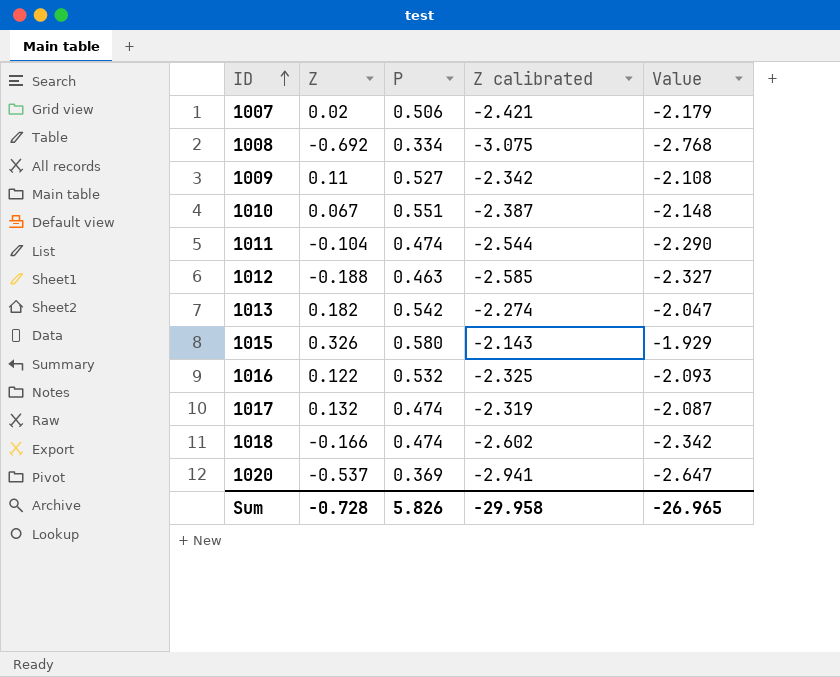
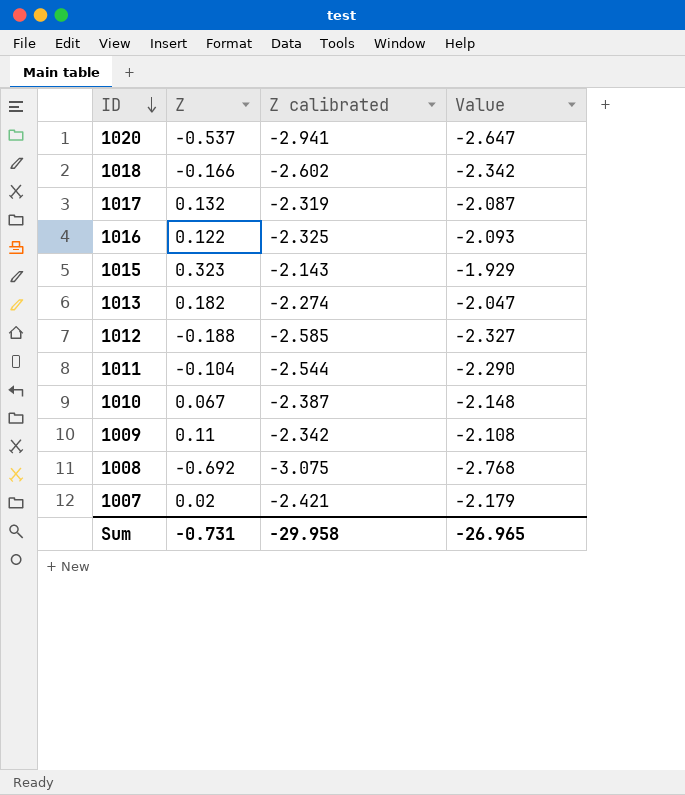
row order: ID ascending -> ID descending
column P | position: 3 -> none
1015 | Z: 0.326 -> 0.323
Sum | Z: -0.728 -> -0.731

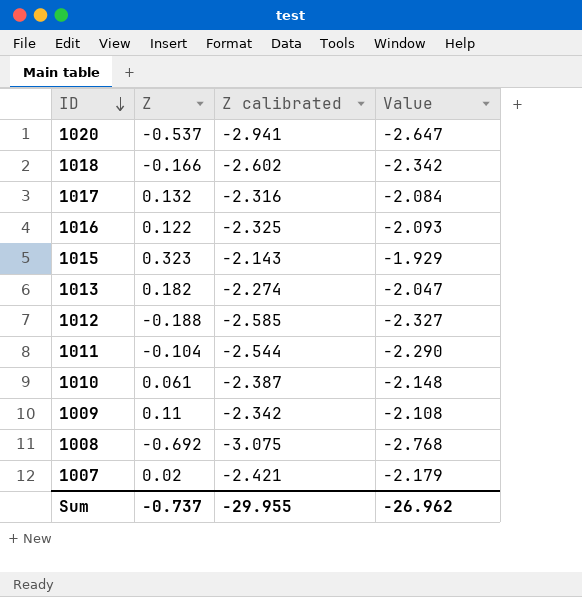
1017 | Z calibrated: -2.319 -> -2.316
1017 | Value: -2.087 -> -2.084
1010 | Z: 0.067 -> 0.061
Sum | Z: -0.731 -> -0.737
Sum | Z calibrated: -29.958 -> -29.955
Sum | Value: -26.965 -> -26.962

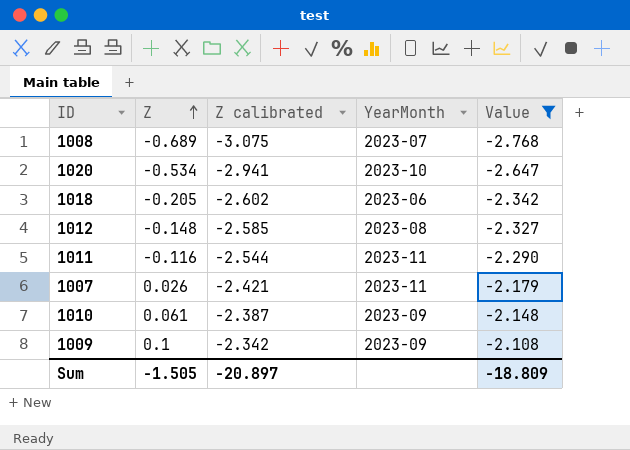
filter: none -> Value <= -2.108
row order: ID descending -> Z ascending
column YearMonth | position: none -> 4
1008 | Z: -0.692 -> -0.689
1020 | Z: -0.537 -> -0.534
1018 | Z: -0.166 -> -0.205
1012 | Z: -0.188 -> -0.148
1011 | Z: -0.104 -> -0.116
1007 | Z: 0.02 -> 0.026
1009 | Z: 0.11 -> 0.1
Sum | Z: -0.737 -> -1.505
Sum | Z calibrated: -29.955 -> -20.897
Sum | Value: -26.962 -> -18.809

